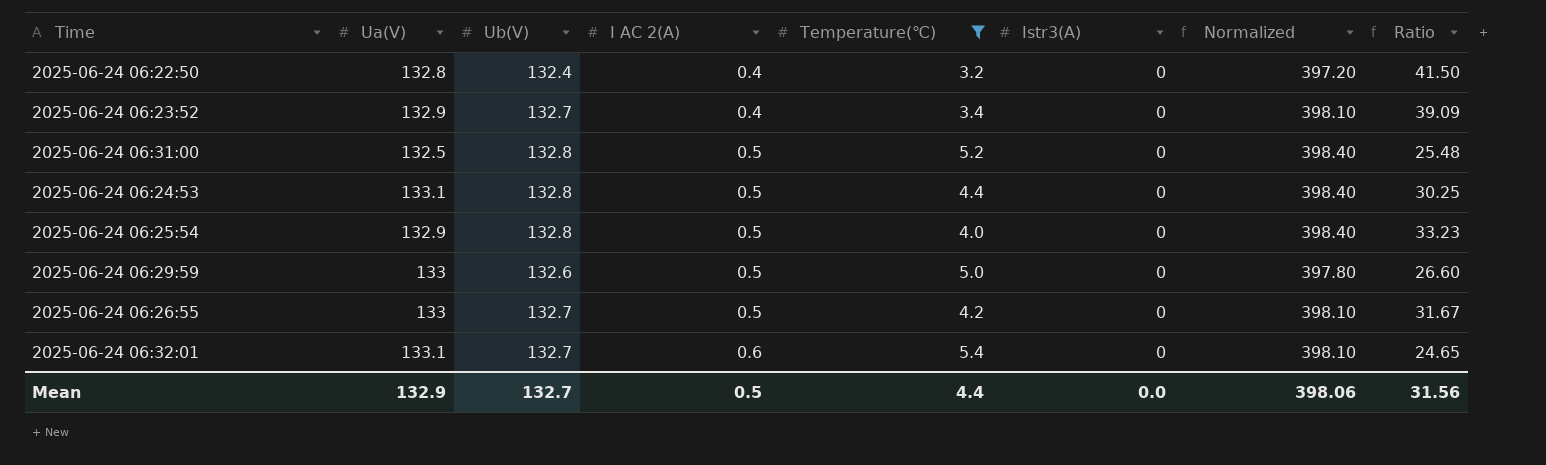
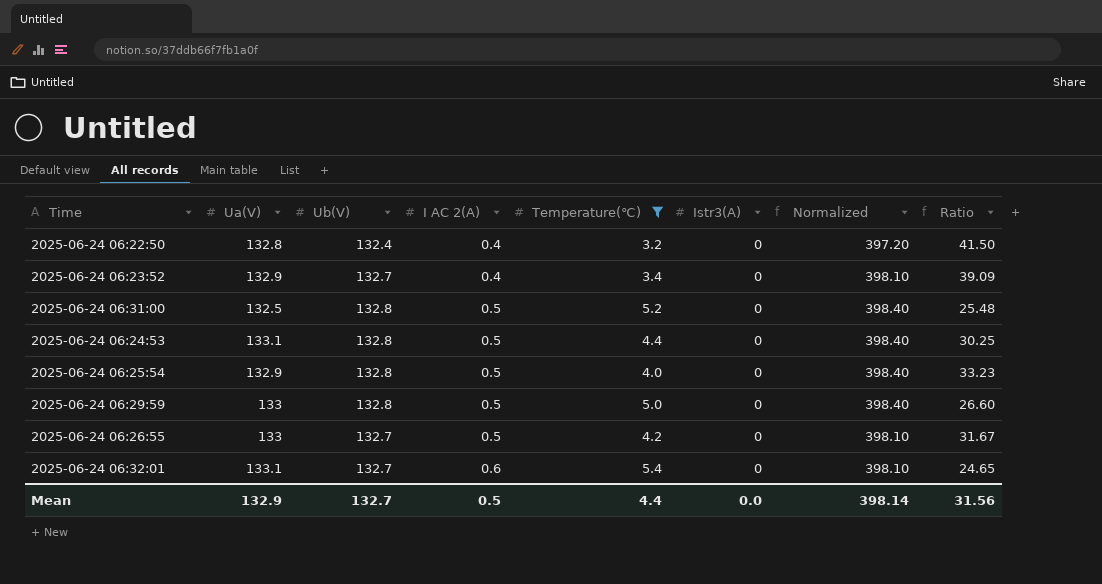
2025-06-24 06:29:59 | Ub(V): 132.6 -> 132.8
2025-06-24 06:29:59 | Normalized: 397.80 -> 398.40
Mean | Normalized: 398.06 -> 398.14

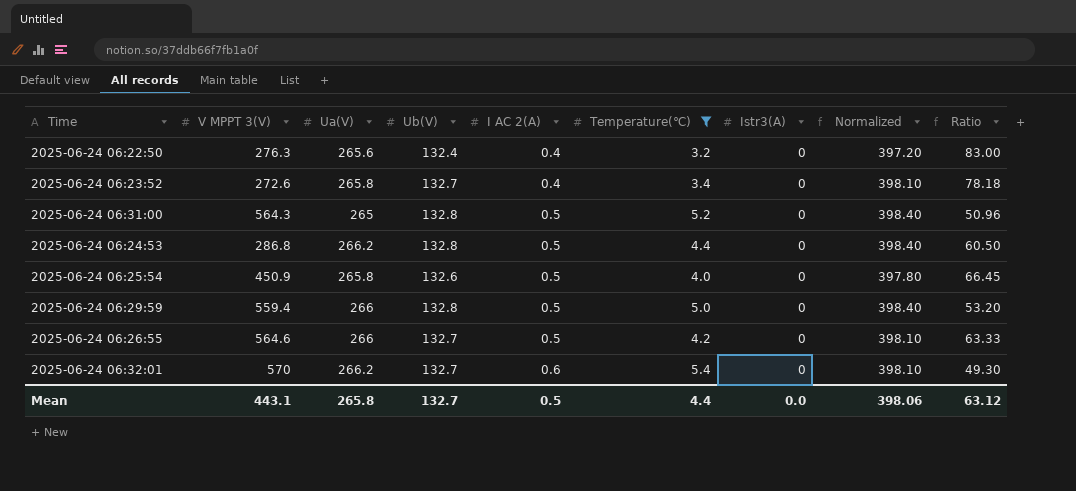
column V MPPT 3(V) | position: none -> 2
2025-06-24 06:22:50 | Ua(V): 132.8 -> 265.6
2025-06-24 06:22:50 | Ratio: 41.50 -> 83.00
2025-06-24 06:23:52 | Ua(V): 132.9 -> 265.8
2025-06-24 06:23:52 | Ratio: 39.09 -> 78.18
2025-06-24 06:31:00 | Ua(V): 132.5 -> 265
2025-06-24 06:31:00 | Ratio: 25.48 -> 50.96
2025-06-24 06:24:53 | Ua(V): 133.1 -> 266.2
2025-06-24 06:24:53 | Ratio: 30.25 -> 60.50
2025-06-24 06:25:54 | Ua(V): 132.9 -> 265.8
2025-06-24 06:25:54 | Ub(V): 132.8 -> 132.6
2025-06-24 06:25:54 | Normalized: 398.40 -> 397.80
2025-06-24 06:25:54 | Ratio: 33.23 -> 66.45
2025-06-24 06:29:59 | Ua(V): 133 -> 266
2025-06-24 06:29:59 | Ratio: 26.60 -> 53.20
2025-06-24 06:26:55 | Ua(V): 133 -> 266
2025-06-24 06:26:55 | Ratio: 31.67 -> 63.33
2025-06-24 06:32:01 | Ua(V): 133.1 -> 266.2
2025-06-24 06:32:01 | Ratio: 24.65 -> 49.30
Mean | Ua(V): 132.9 -> 265.8
Mean | Normalized: 398.14 -> 398.06
Mean | Ratio: 31.56 -> 63.12

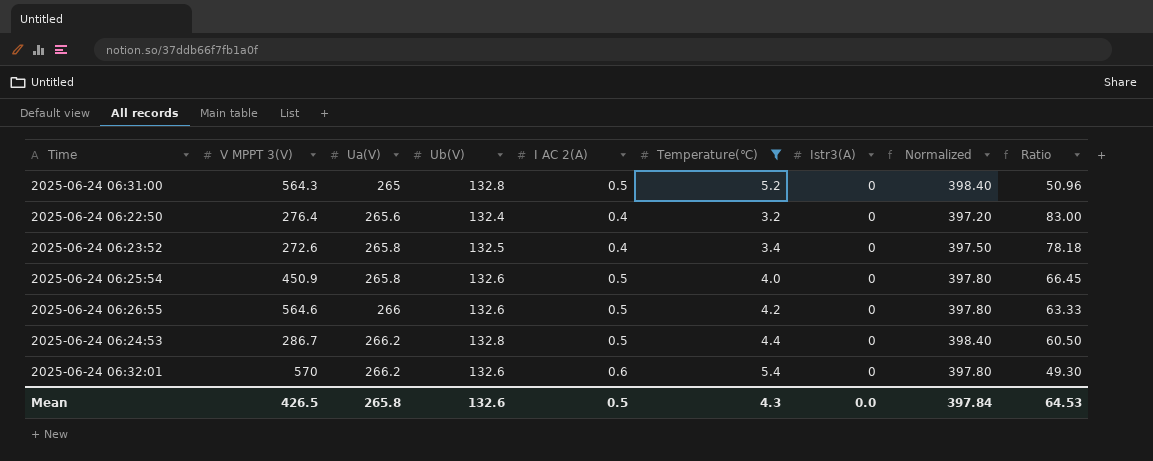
row order: I AC 2(A) ascending -> Ua(V) ascending
row 2025-06-24 06:29:59: 559.4 | 266 | 132.8 | 0.5 | 5.0 | 0 | 398.40 | 53.20 -> none
2025-06-24 06:22:50 | V MPPT 3(V): 276.3 -> 276.4
2025-06-24 06:23:52 | Ub(V): 132.7 -> 132.5
2025-06-24 06:23:52 | Normalized: 398.10 -> 397.50
2025-06-24 06:26:55 | Ub(V): 132.7 -> 132.6
2025-06-24 06:26:55 | Normalized: 398.10 -> 397.80
2025-06-24 06:24:53 | V MPPT 3(V): 286.8 -> 286.7
2025-06-24 06:32:01 | Ub(V): 132.7 -> 132.6
2025-06-24 06:32:01 | Normalized: 398.10 -> 397.80
Mean | V MPPT 3(V): 443.1 -> 426.5
Mean | Ub(V): 132.7 -> 132.6
Mean | Temperature(℃): 4.4 -> 4.3
Mean | Normalized: 398.06 -> 397.84
Mean | Ratio: 63.12 -> 64.53

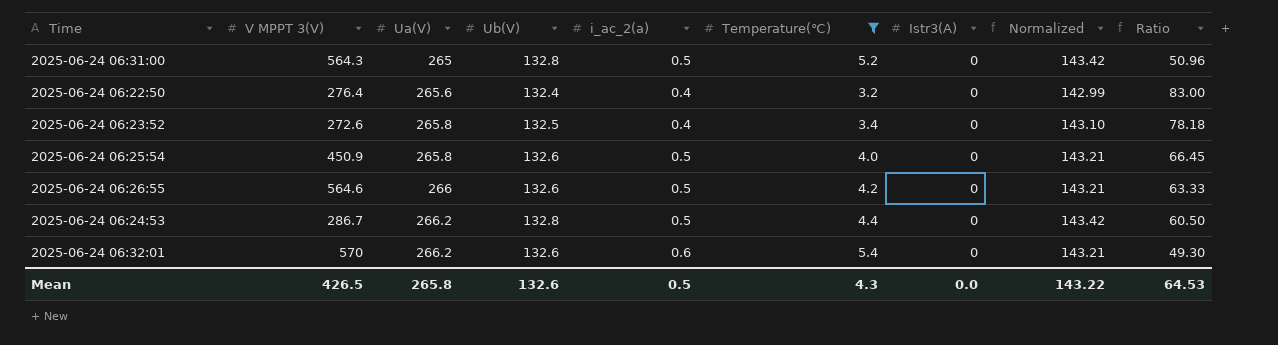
column name: I AC 2(A) -> i_ac_2(a)
column Normalized | formula: [Ub(V)] * 3 -> [Ub(V)] * 1.08
Mean | Normalized: 397.84 -> 143.22

